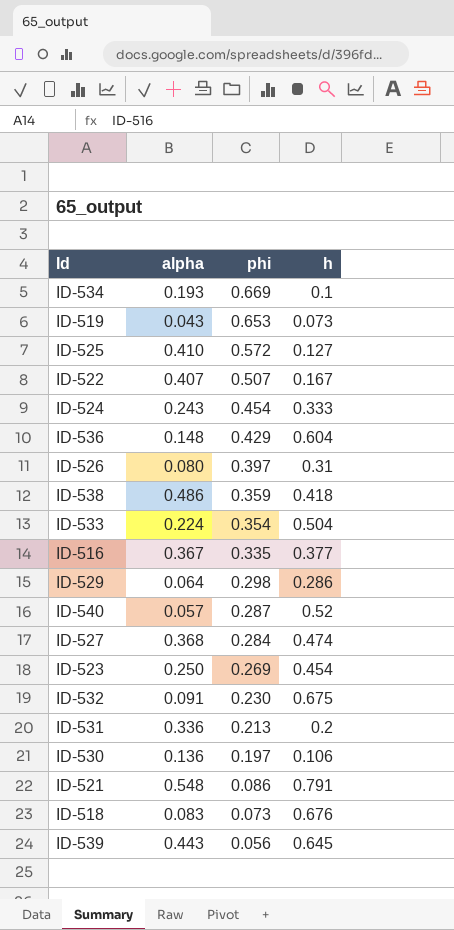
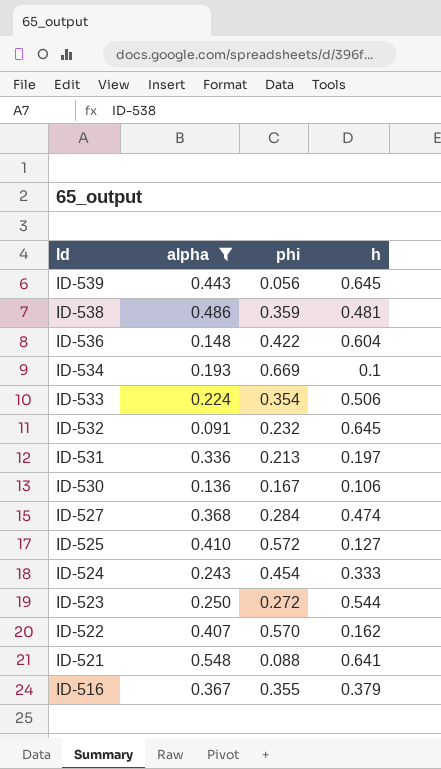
filter: none -> alpha >= 0.091
row order: phi descending -> Id descending
ID-538 | h: 0.418 -> 0.481
ID-536 | phi: 0.429 -> 0.422
ID-533 | h: 0.504 -> 0.506
ID-532 | phi: 0.230 -> 0.232
ID-532 | h: 0.675 -> 0.645
ID-531 | h: 0.2 -> 0.197
ID-530 | phi: 0.197 -> 0.167
ID-523 | phi: 0.269 -> 0.272
ID-523 | h: 0.454 -> 0.544
ID-522 | phi: 0.507 -> 0.570
ID-522 | h: 0.167 -> 0.162
ID-521 | phi: 0.086 -> 0.088
ID-521 | h: 0.791 -> 0.641
ID-516 | phi: 0.335 -> 0.355
ID-516 | h: 0.377 -> 0.379

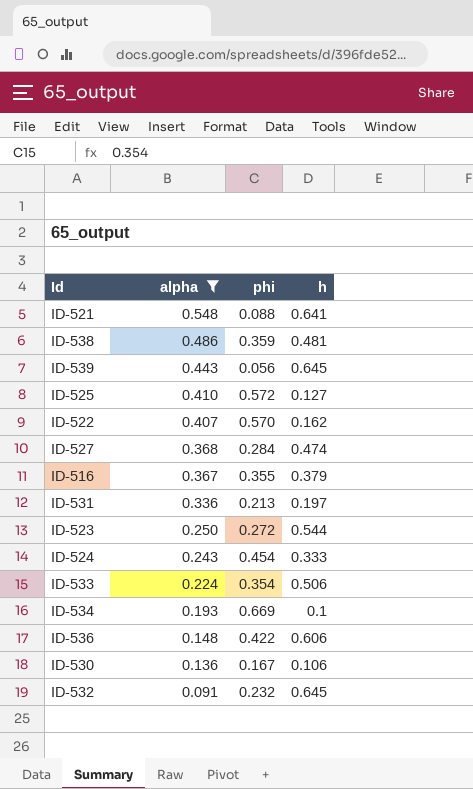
row order: Id descending -> alpha descending
ID-536 | h: 0.604 -> 0.606

